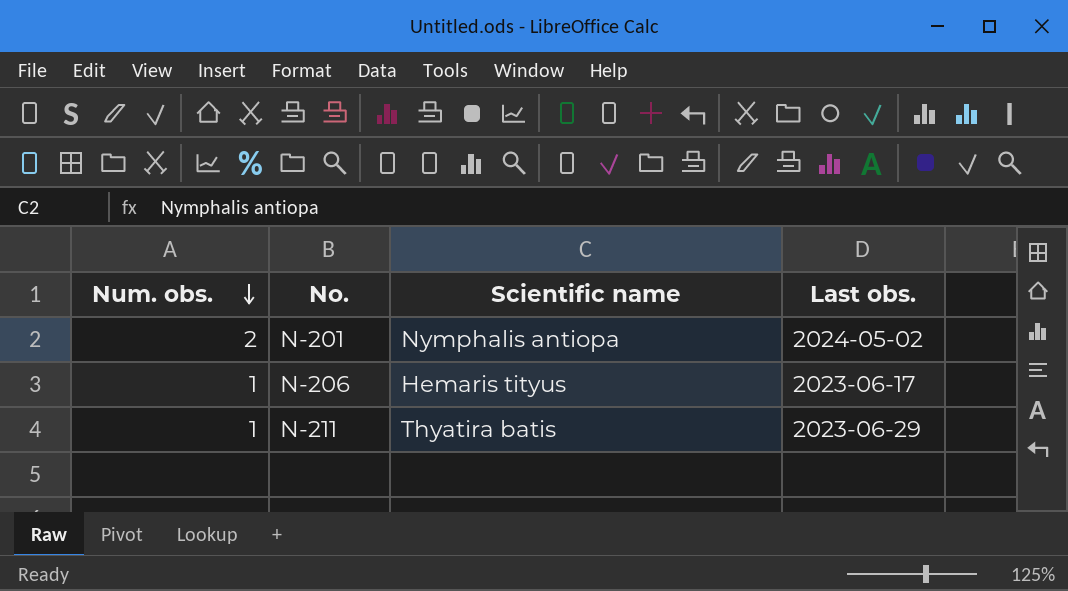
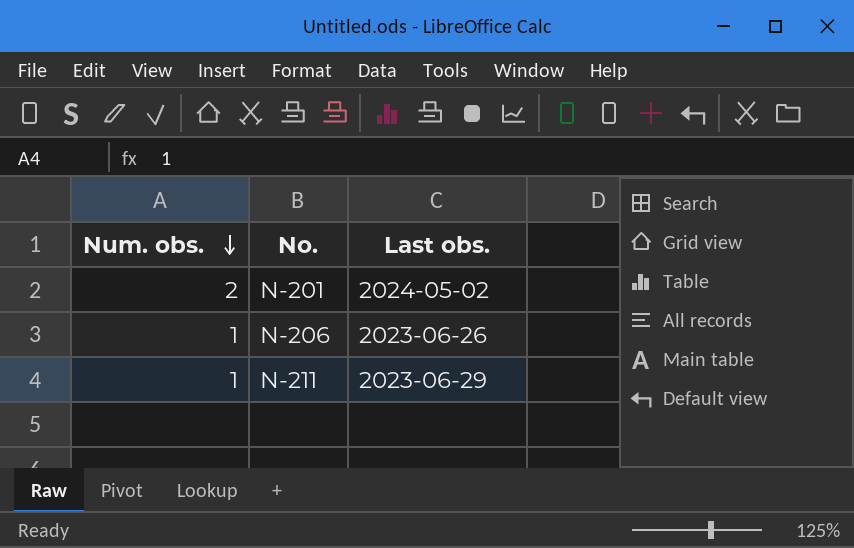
column Scientific name | position: 3 -> none
N-206 | Last obs.: 2023-06-17 -> 2023-06-26

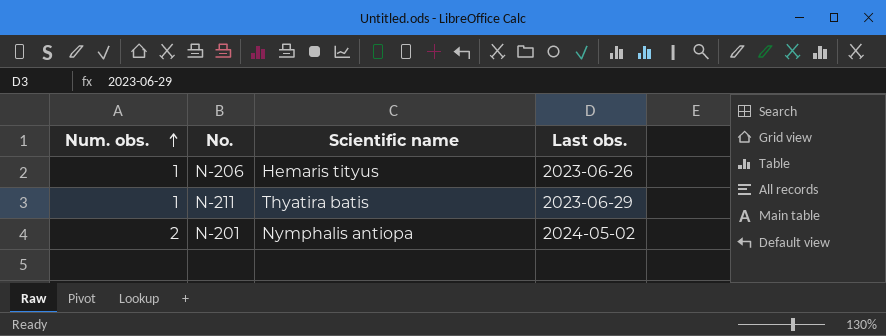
row order: Num. obs. descending -> Num. obs. ascending
column Scientific name | position: none -> 3

